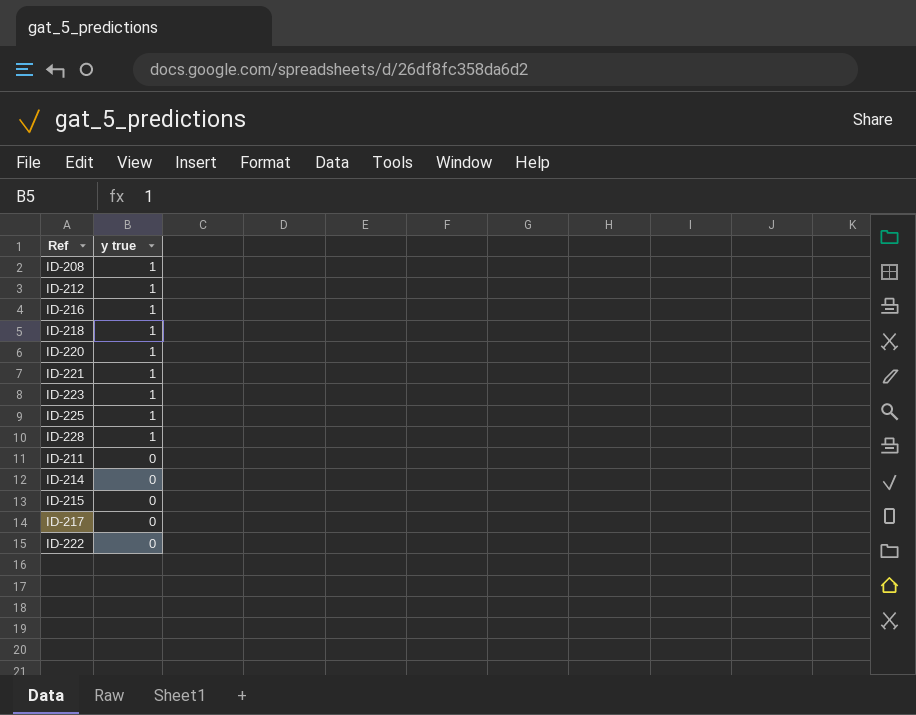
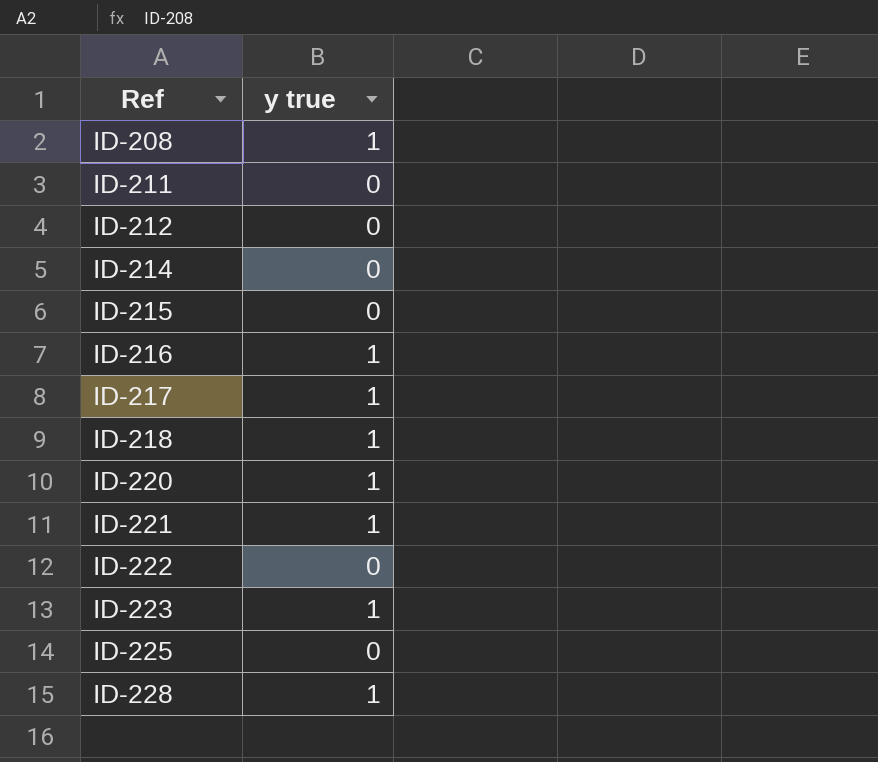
row order: y true descending -> Ref ascending
ID-212 | y true: 1 -> 0
ID-217 | y true: 0 -> 1
ID-225 | y true: 1 -> 0

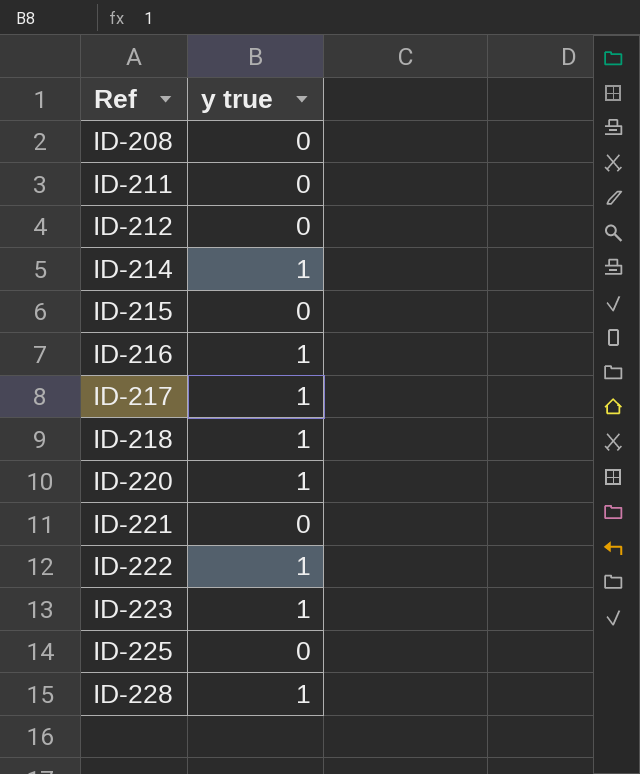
ID-208 | y true: 1 -> 0
ID-214 | y true: 0 -> 1
ID-221 | y true: 1 -> 0
ID-222 | y true: 0 -> 1

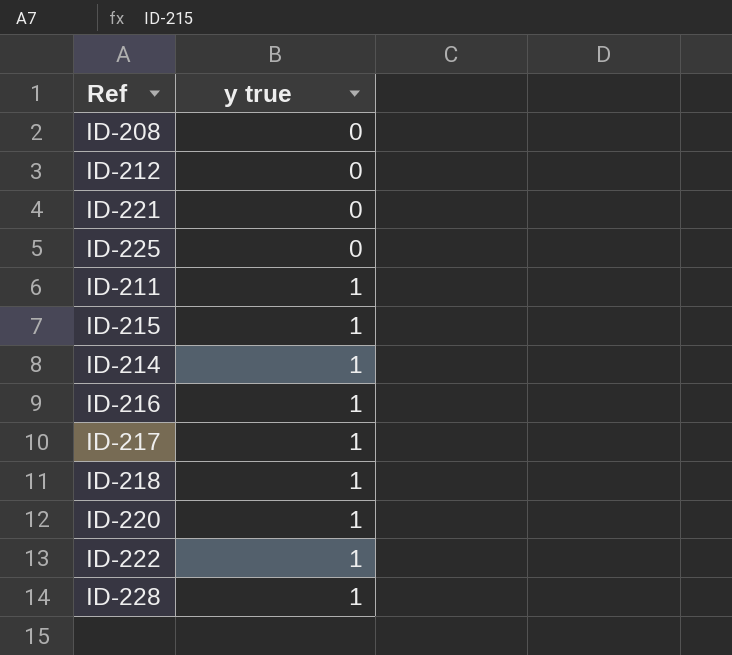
row order: Ref ascending -> y true ascending
row ID-223: 1 -> none
ID-211 | y true: 0 -> 1
ID-215 | y true: 0 -> 1

